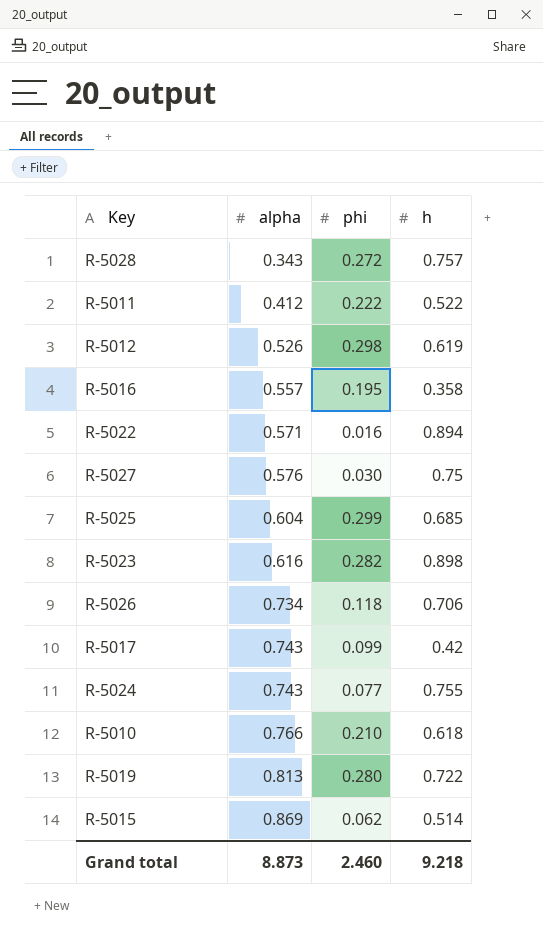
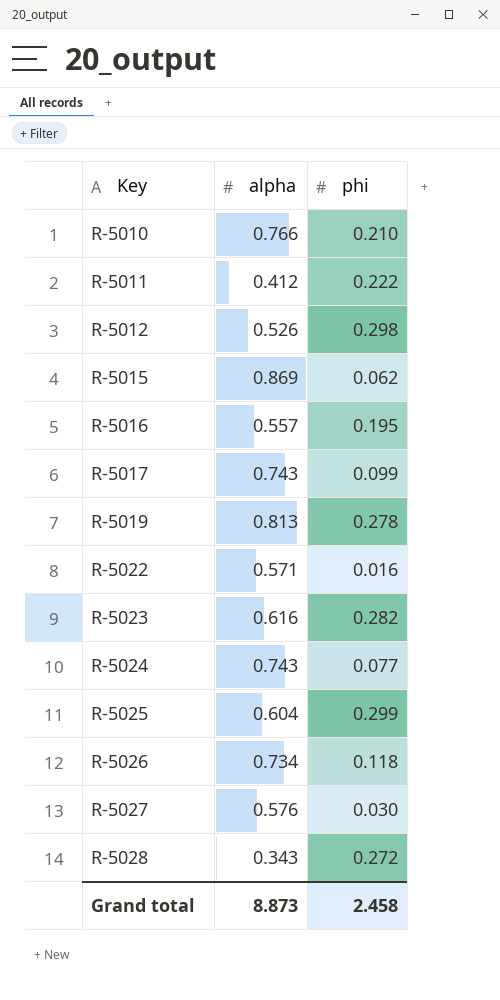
row order: alpha ascending -> Key ascending
column h | position: 4 -> none
R-5019 | phi: 0.280 -> 0.278
Grand total | phi: 2.460 -> 2.458

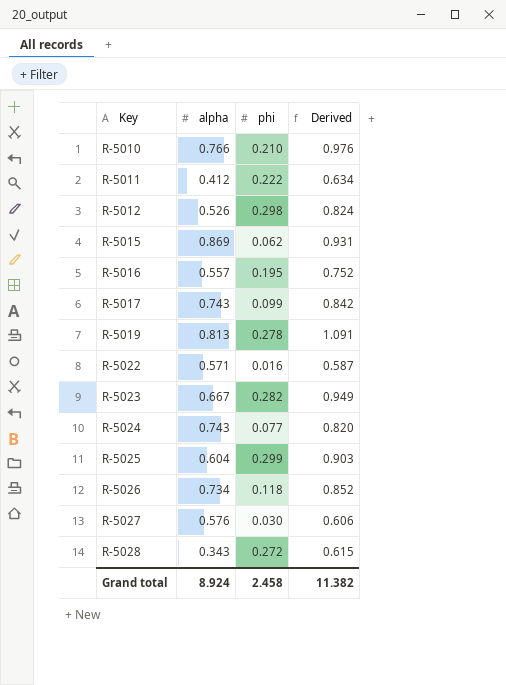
column Derived | formula: none -> [alpha] + [phi]
R-5023 | alpha: 0.616 -> 0.667
Grand total | alpha: 8.873 -> 8.924

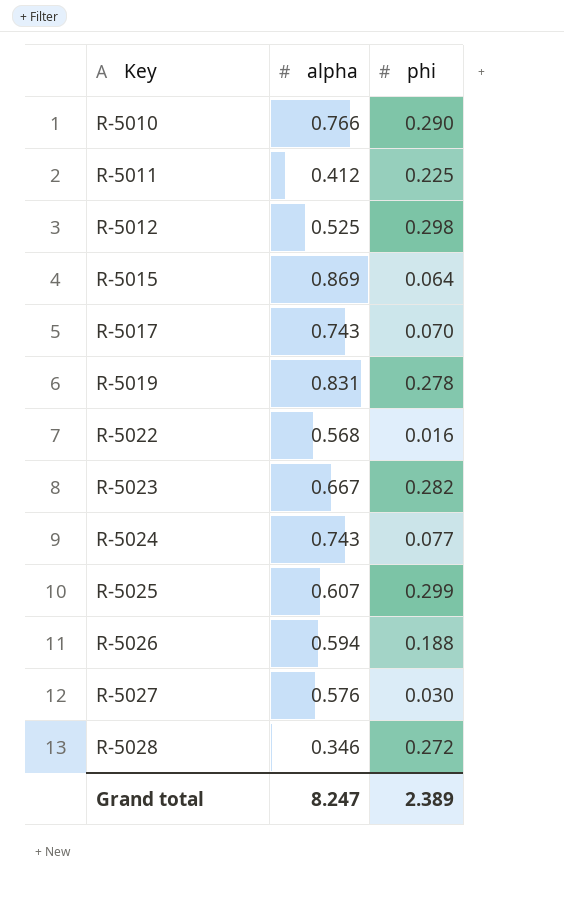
column Derived | formula: [alpha] + [phi] -> none
row R-5016: 0.557 | 0.195 | 0.752 -> none
R-5010 | phi: 0.210 -> 0.290
R-5011 | phi: 0.222 -> 0.225
R-5012 | alpha: 0.526 -> 0.525
R-5015 | phi: 0.062 -> 0.064
R-5017 | phi: 0.099 -> 0.070
R-5019 | alpha: 0.813 -> 0.831
R-5022 | alpha: 0.571 -> 0.568
R-5025 | alpha: 0.604 -> 0.607
R-5026 | alpha: 0.734 -> 0.594
R-5026 | phi: 0.118 -> 0.188
R-5028 | alpha: 0.343 -> 0.346
Grand total | alpha: 8.924 -> 8.247
Grand total | phi: 2.458 -> 2.389

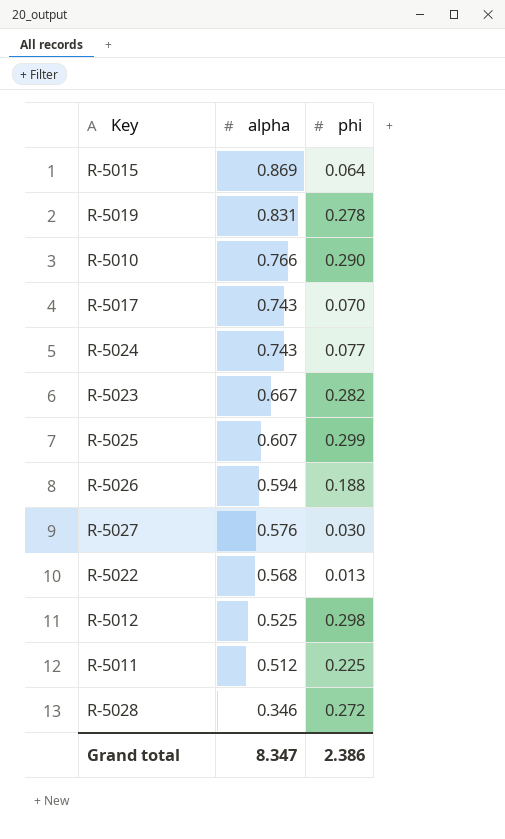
row order: Key ascending -> alpha descending
R-5022 | phi: 0.016 -> 0.013
R-5011 | alpha: 0.412 -> 0.512
Grand total | alpha: 8.247 -> 8.347
Grand total | phi: 2.389 -> 2.386

